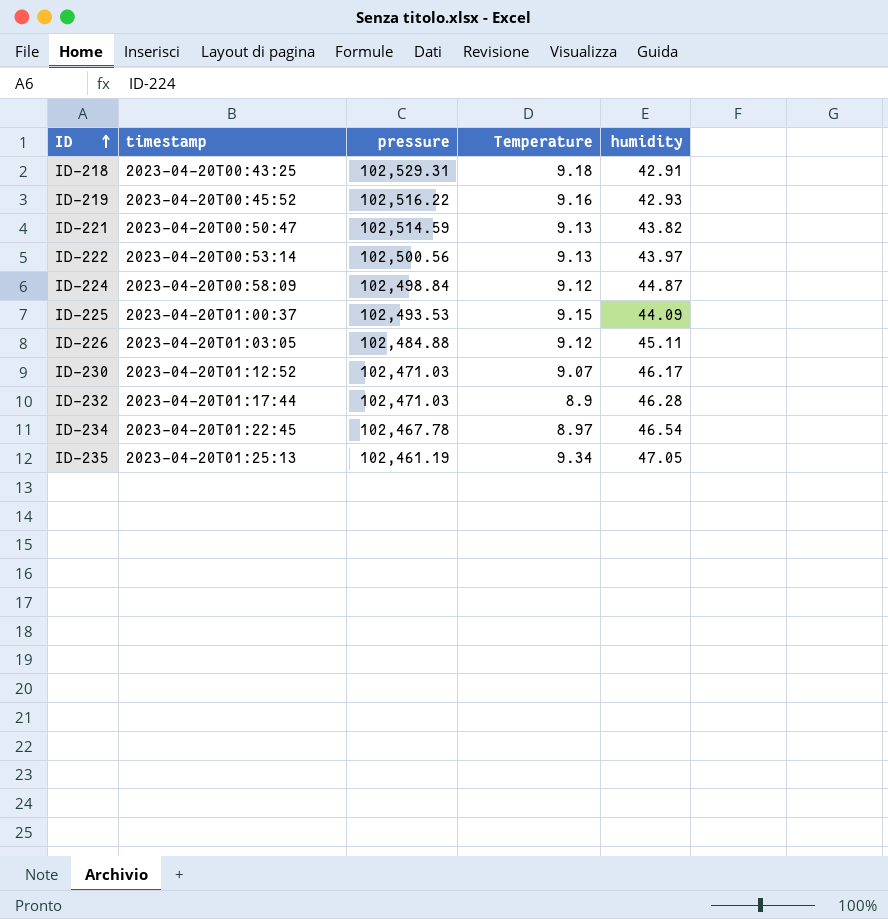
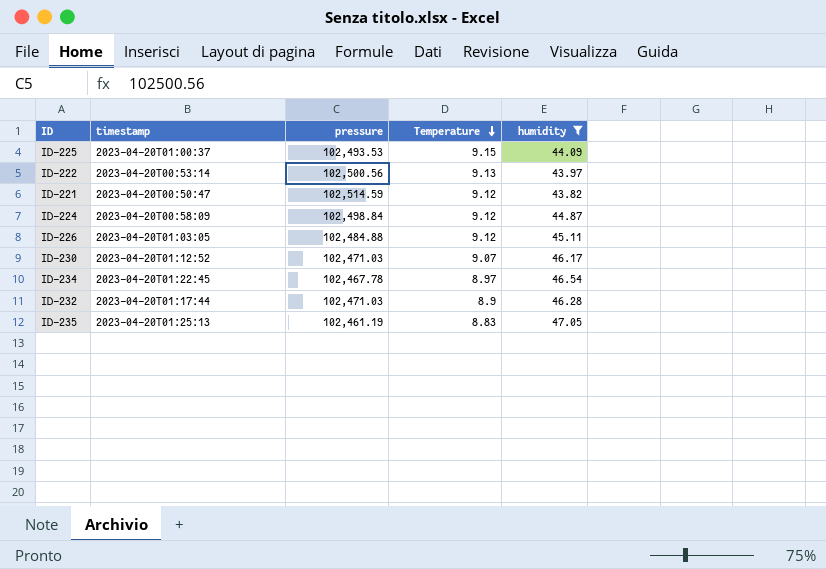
filter: none -> humidity >= 43.82
row order: ID ascending -> Temperature descending
ID-221 | Temperature: 9.13 -> 9.12
ID-235 | Temperature: 9.34 -> 8.83

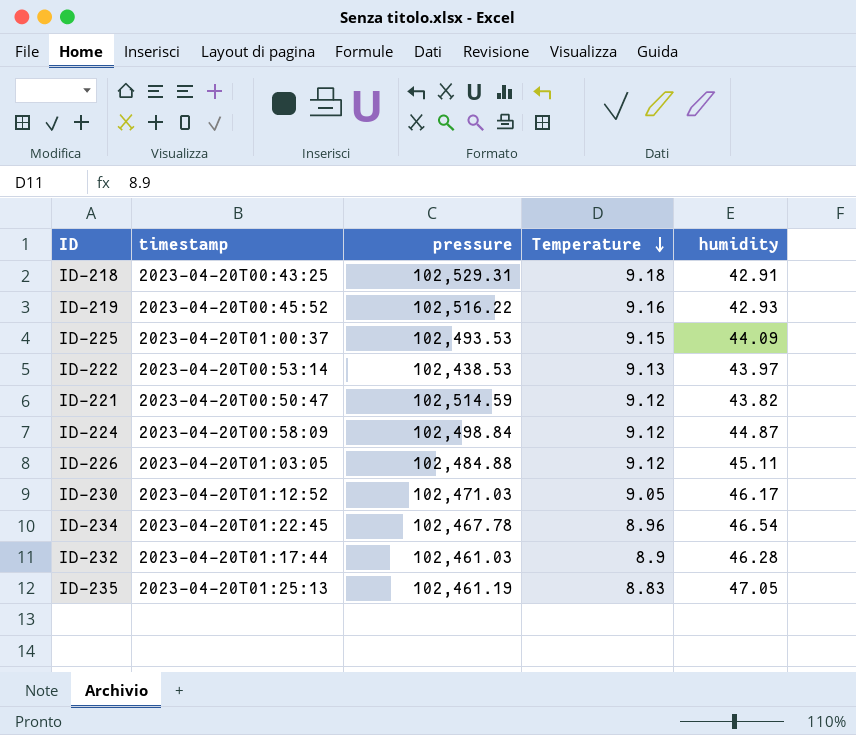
filter: humidity >= 43.82 -> none
ID-222 | pressure: 102,500.56 -> 102,438.53
ID-230 | Temperature: 9.07 -> 9.05
ID-234 | Temperature: 8.97 -> 8.96
ID-232 | pressure: 102,471.03 -> 102,461.03

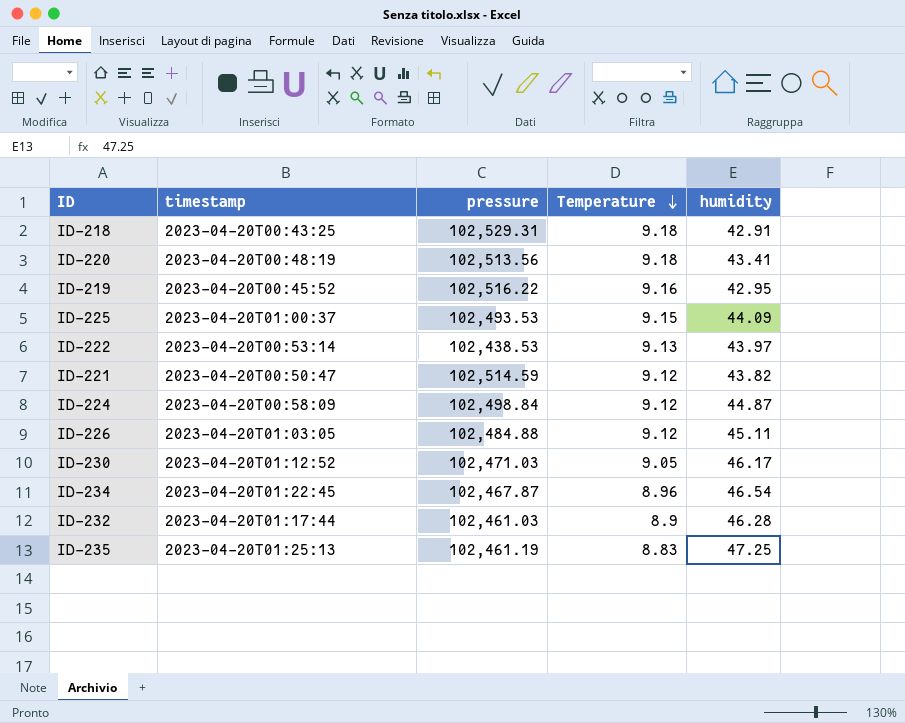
row ID-220: none -> 2023-04-20T00:48:19 | 102,513.56 | 9.18 | 43.41
ID-219 | humidity: 42.93 -> 42.95
ID-234 | pressure: 102,467.78 -> 102,467.87
ID-235 | humidity: 47.05 -> 47.25

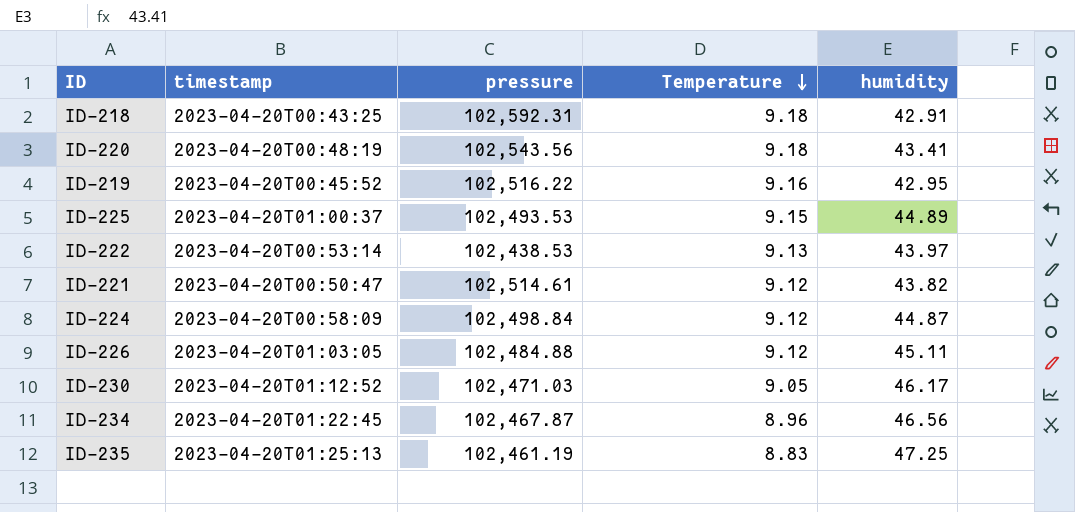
row ID-232: 2023-04-20T01:17:44 | 102,461.03 | 8.9 | 46.28 -> none
ID-218 | pressure: 102,529.31 -> 102,592.31
ID-220 | pressure: 102,513.56 -> 102,543.56
ID-225 | humidity: 44.09 -> 44.89
ID-221 | pressure: 102,514.59 -> 102,514.61
ID-234 | humidity: 46.54 -> 46.56

